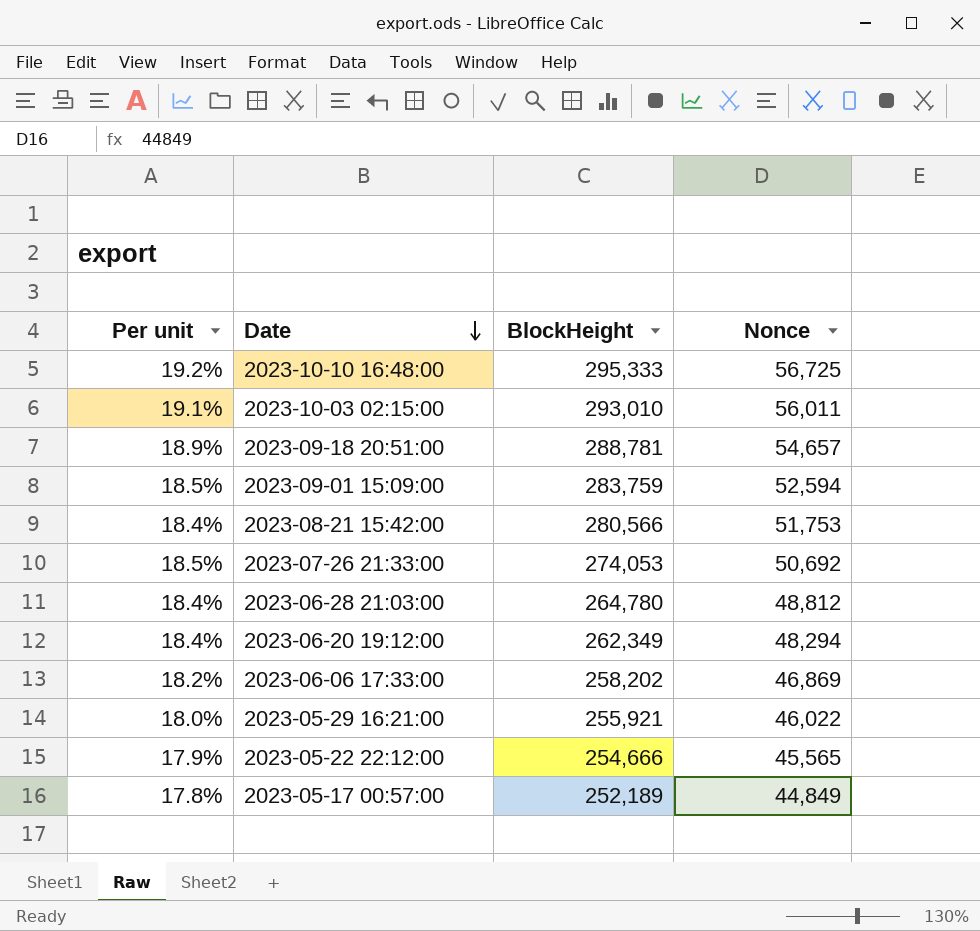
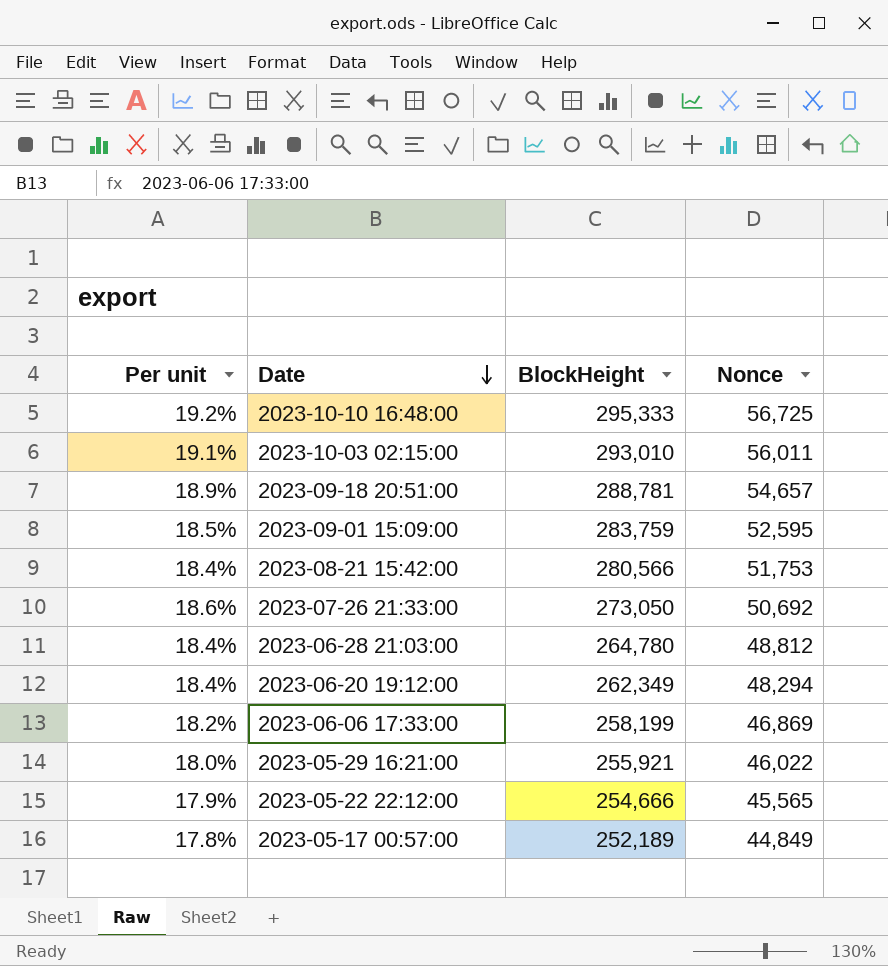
2023-09-01 15:09:00 | Nonce: 52,594 -> 52,595
2023-07-26 21:33:00 | Per unit: 18.5% -> 18.6%
2023-07-26 21:33:00 | BlockHeight: 274,053 -> 273,050
2023-06-06 17:33:00 | BlockHeight: 258,202 -> 258,199

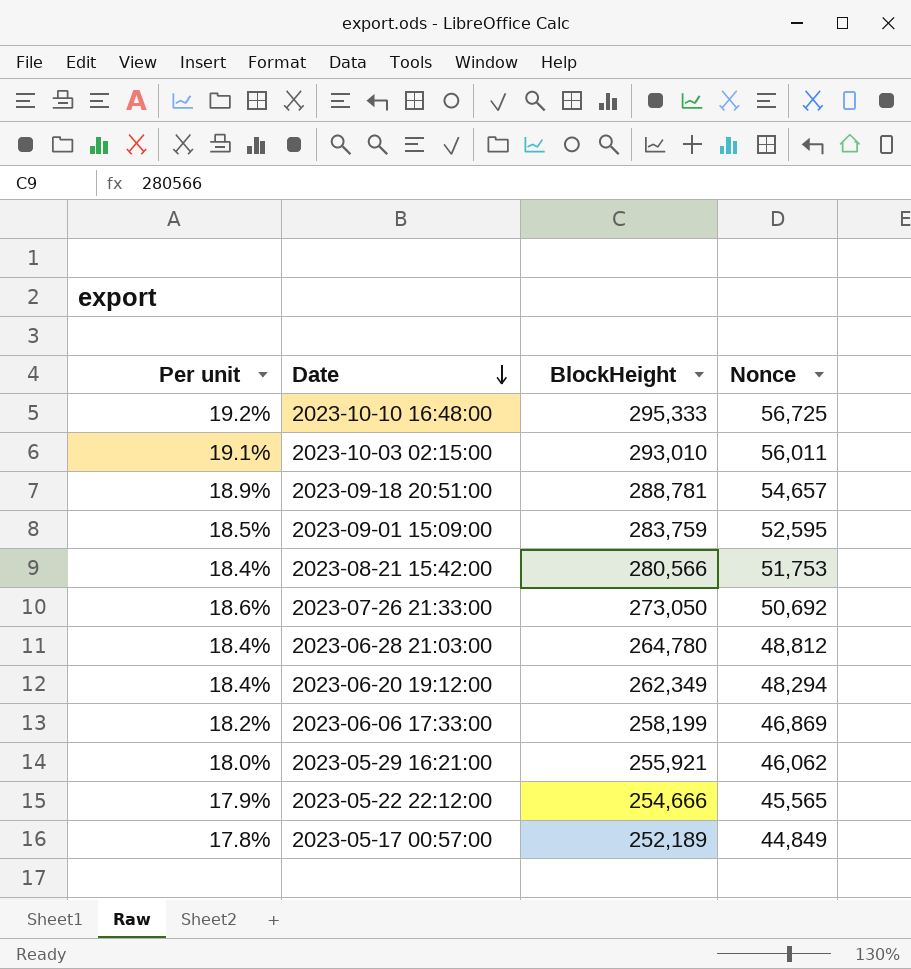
2023-05-29 16:21:00 | Nonce: 46,022 -> 46,062

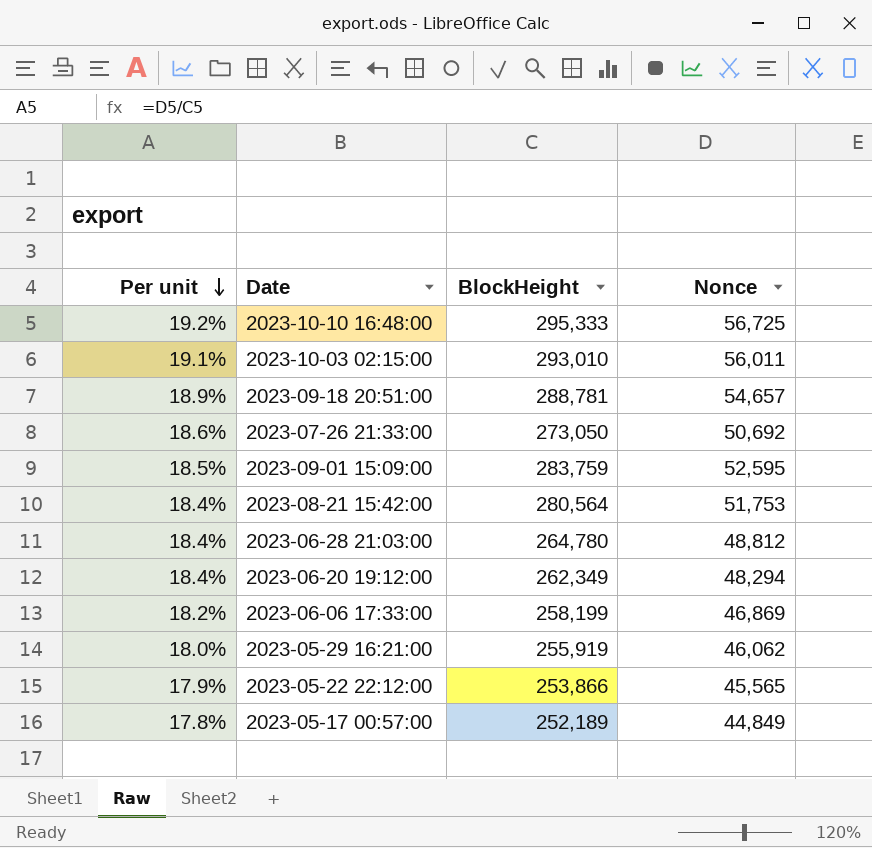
row order: Date descending -> Per unit descending
2023-08-21 15:42:00 | BlockHeight: 280,566 -> 280,564
2023-05-29 16:21:00 | BlockHeight: 255,921 -> 255,919
2023-05-22 22:12:00 | BlockHeight: 254,666 -> 253,866

